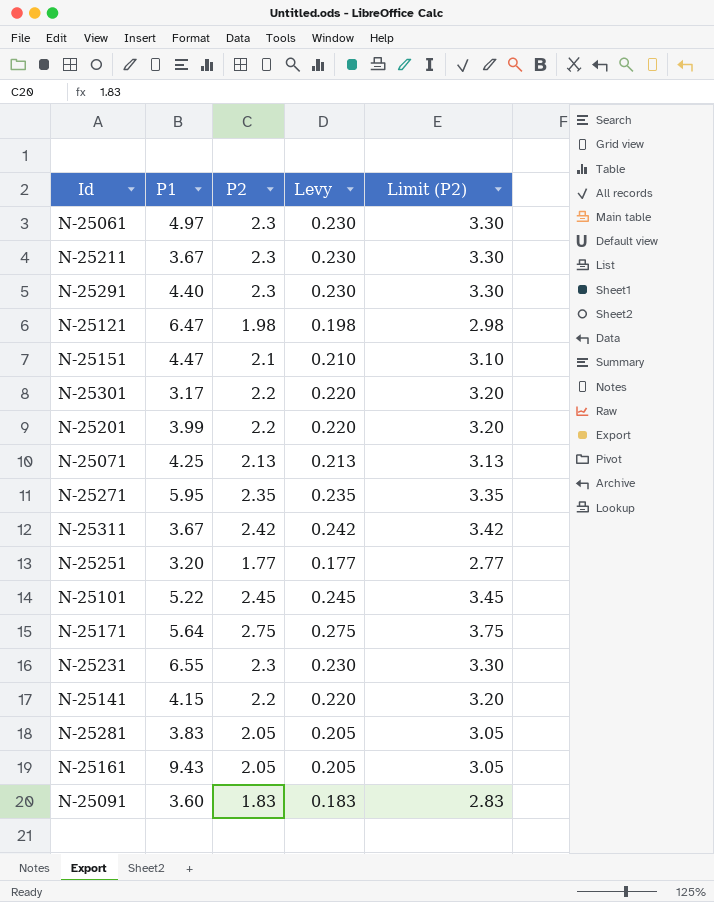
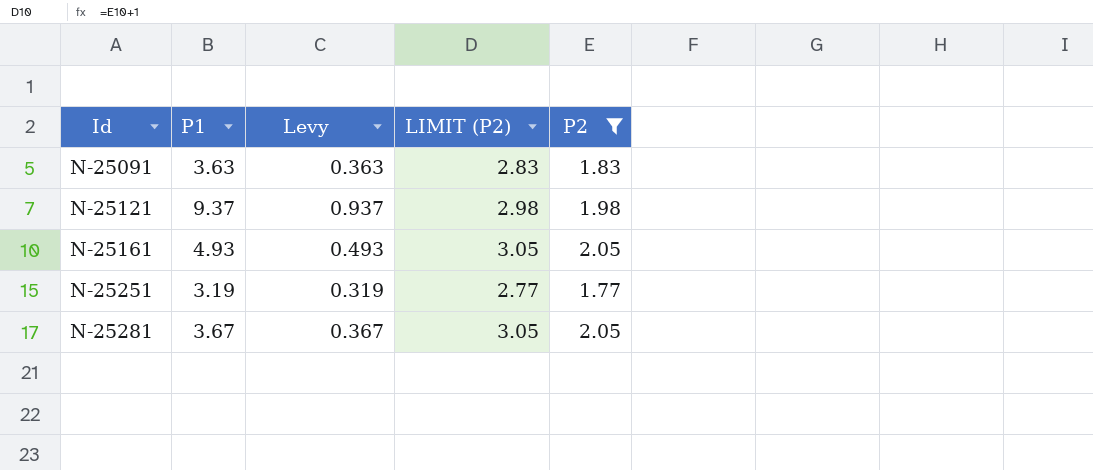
filter: none -> P2 <= 2.05
row order: none -> Id ascending
column Levy | formula: [P2] * 0.1 -> [P1] * 0.1
column name: Limit (P2) -> LIMIT (P2)
column P2 | position: 3 -> 5
N-25091 | P1: 3.60 -> 3.63
N-25121 | P1: 6.47 -> 9.37
N-25161 | P1: 9.43 -> 4.93
N-25251 | P1: 3.20 -> 3.19
N-25281 | P1: 3.83 -> 3.67

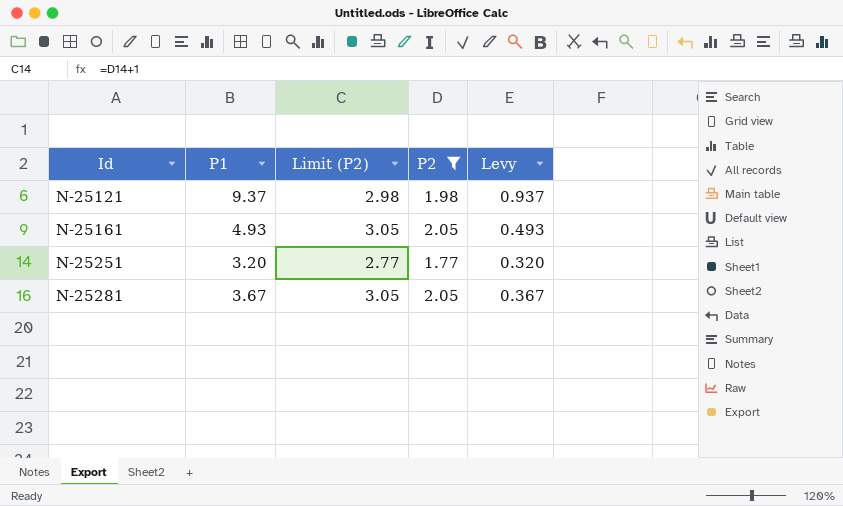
column name: LIMIT (P2) -> Limit (P2)
column Levy | position: 3 -> 5
row N-25091: 3.63 | 0.363 | 2.83 | 1.83 -> none
N-25251 | P1: 3.19 -> 3.20
N-25251 | Levy: 0.319 -> 0.320

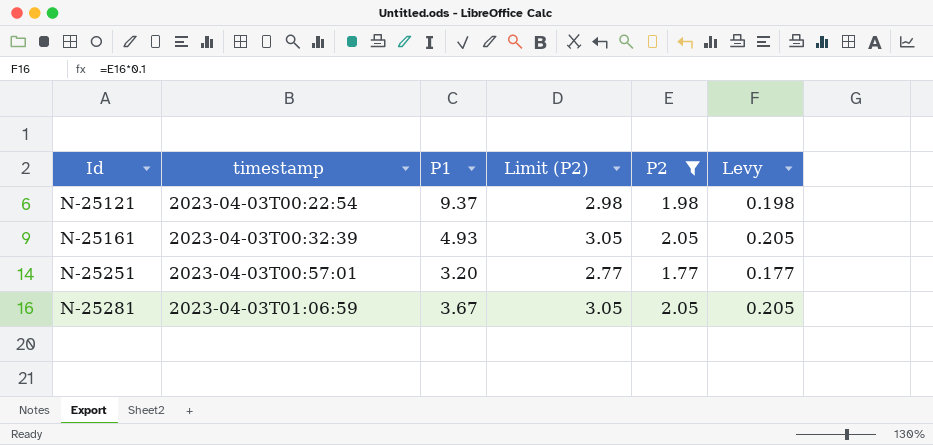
column timestamp | position: none -> 2
column Levy | formula: [P1] * 0.1 -> [P2] * 0.1

